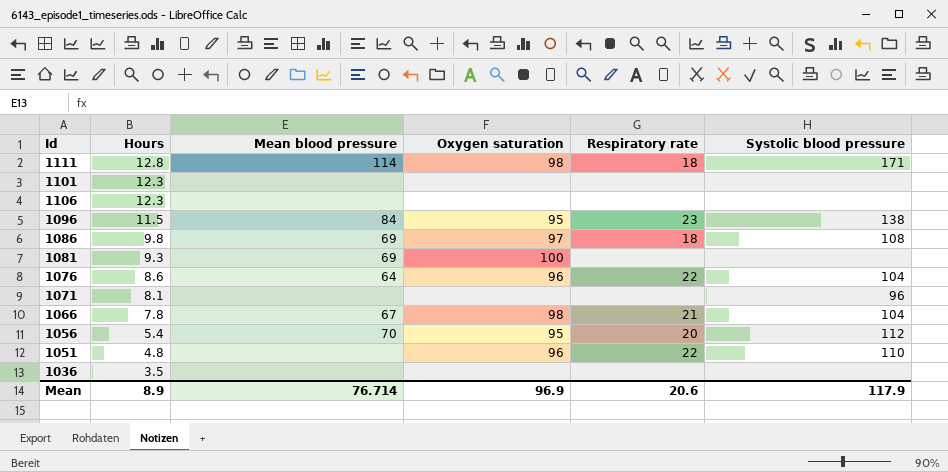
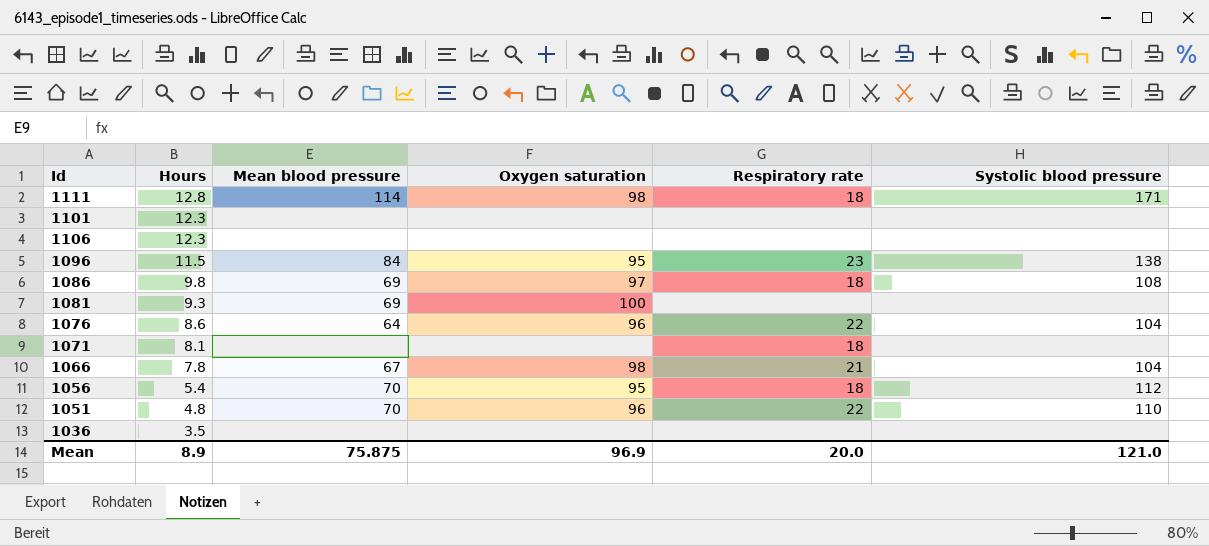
1071 | Respiratory rate: none -> 18
1071 | Systolic blood pressure: 96 -> none
1056 | Respiratory rate: 20 -> 18
1051 | Mean blood pressure: none -> 70
Mean | Mean blood pressure: 76.714 -> 75.875
Mean | Respiratory rate: 20.6 -> 20.0
Mean | Systolic blood pressure: 117.9 -> 121.0

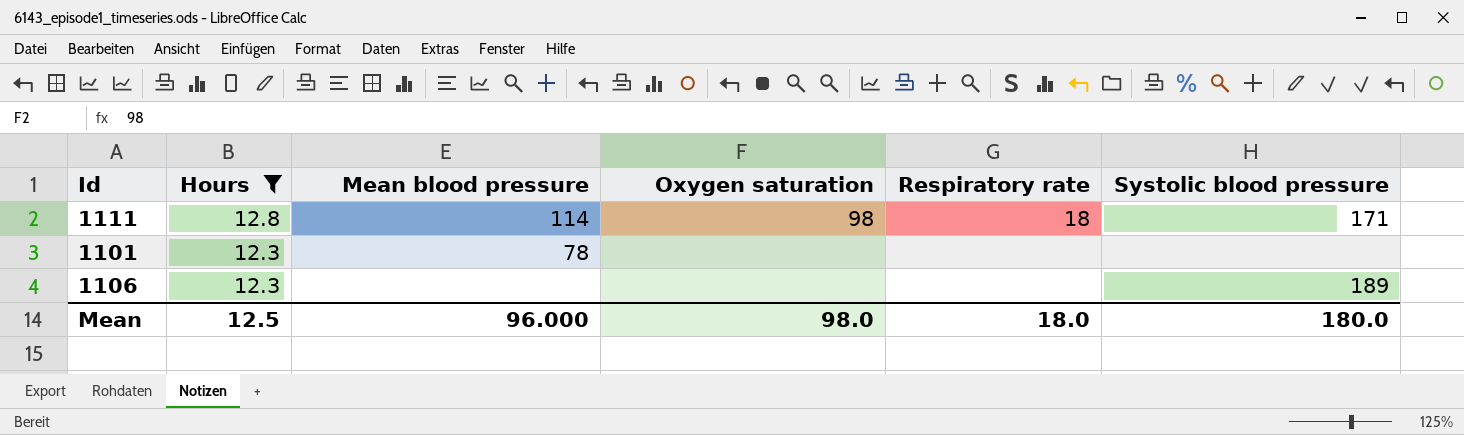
filter: none -> Hours >= 12.3
1101 | Mean blood pressure: none -> 78
1106 | Systolic blood pressure: none -> 189
Mean | Hours: 8.9 -> 12.5
Mean | Mean blood pressure: 75.875 -> 96.000
Mean | Oxygen saturation: 96.9 -> 98.0
Mean | Respiratory rate: 20.0 -> 18.0
Mean | Systolic blood pressure: 121.0 -> 180.0

